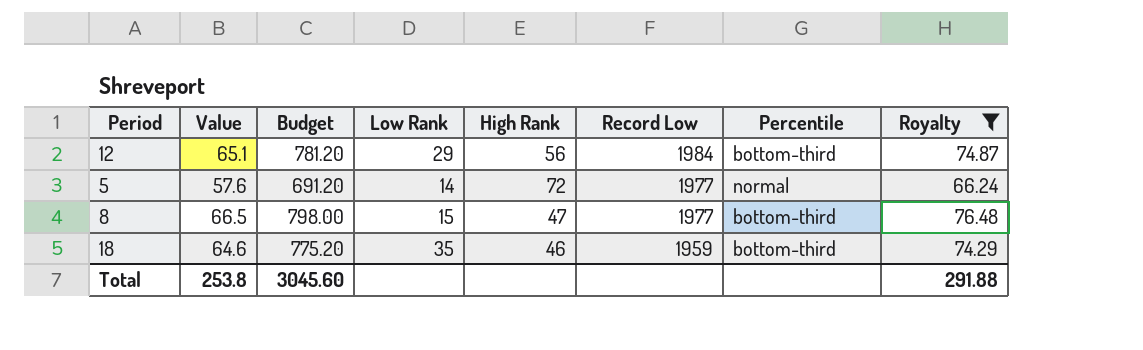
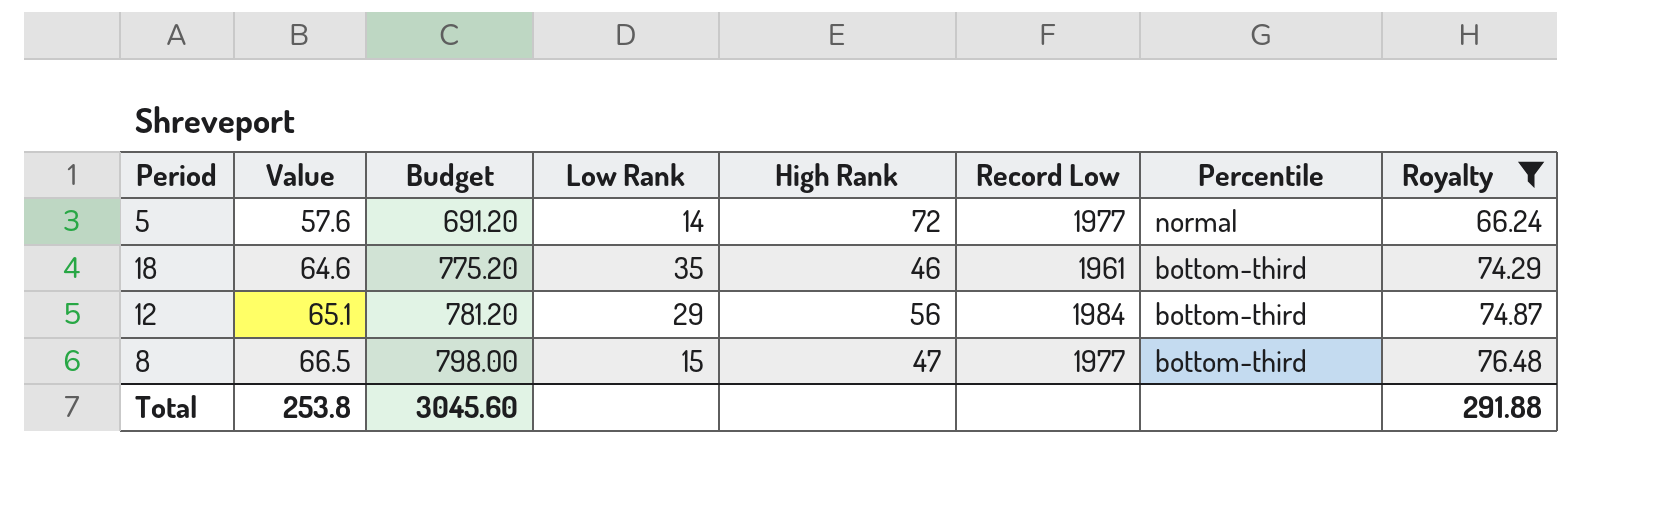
row order: Record Low descending -> Value ascending
18 | Record Low: 1959 -> 1961

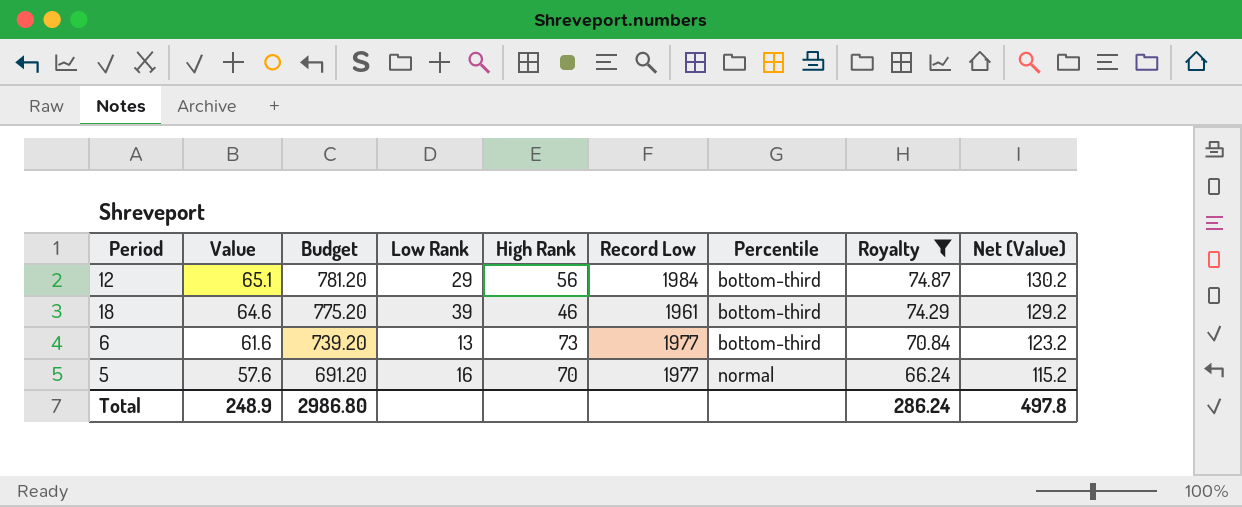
row order: Value ascending -> Value descending
column Net (Value) | formula: none -> [Value] * 2
row 8: 66.5 | 798.00 | 15 | 47 | 1977 | bottom-third | 76.48 -> none
18 | Low Rank: 35 -> 39
row 6: none -> 61.6 | 739.20 | 13 | 73 | 1977 | bottom-third | 70.84 | 123.2
5 | Low Rank: 14 -> 16
5 | High Rank: 72 -> 70
Total | Value: 253.8 -> 248.9
Total | Budget: 3045.60 -> 2986.80
Total | Royalty: 291.88 -> 286.24

